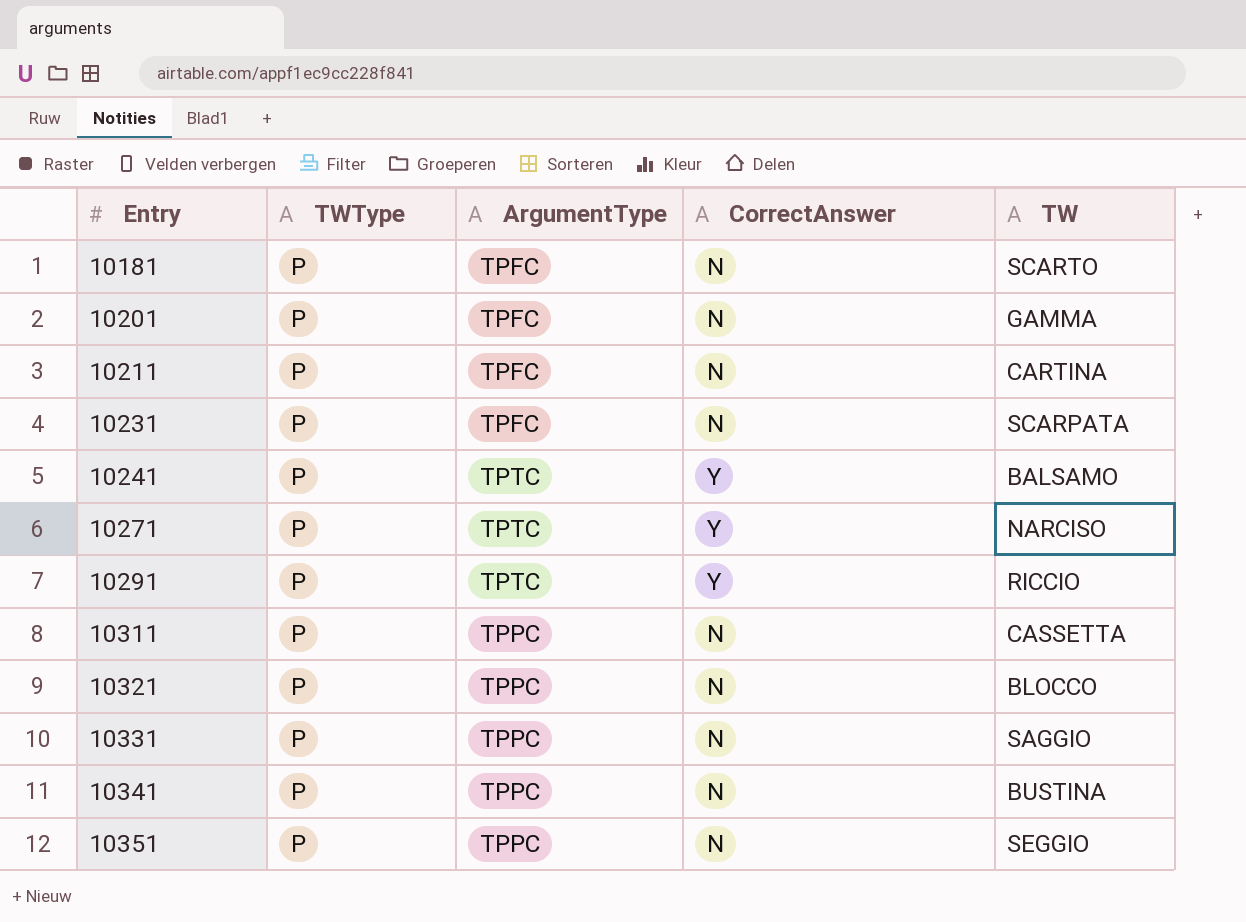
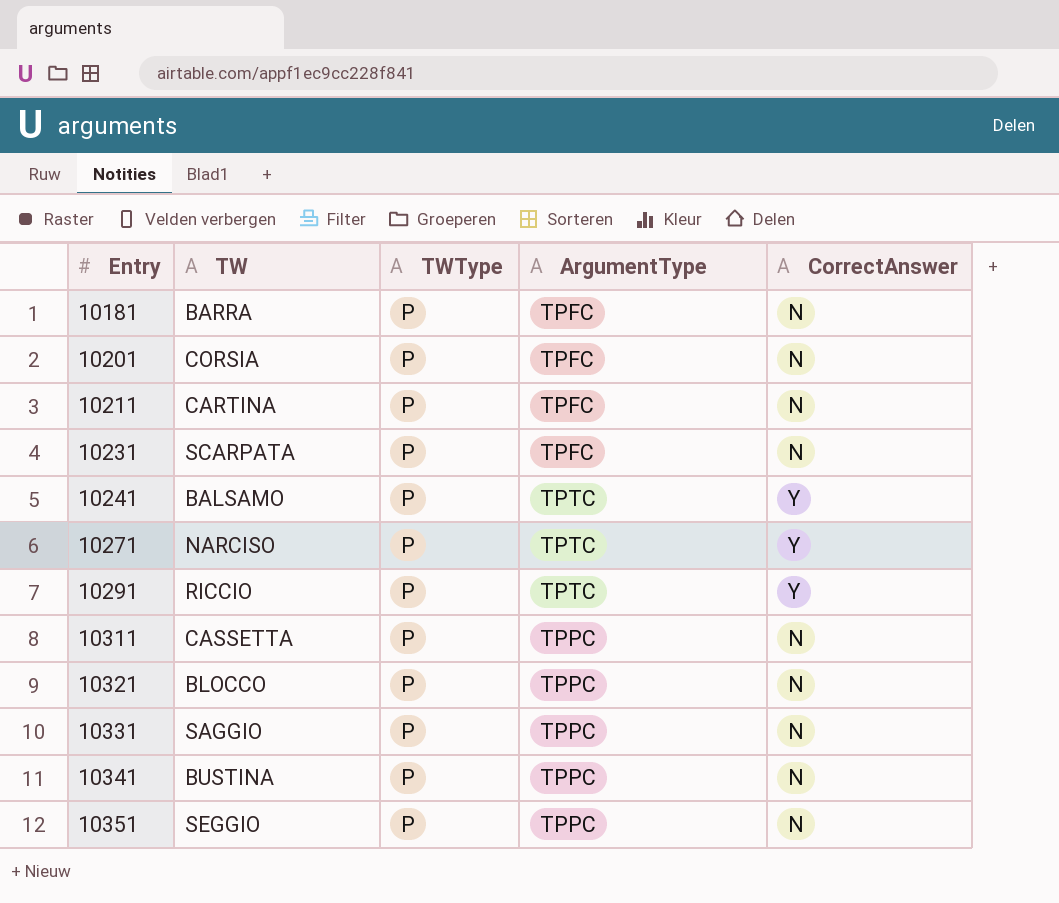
column TW | position: 5 -> 2
10181 | TW: SCARTO -> BARRA
10201 | TW: GAMMA -> CORSIA

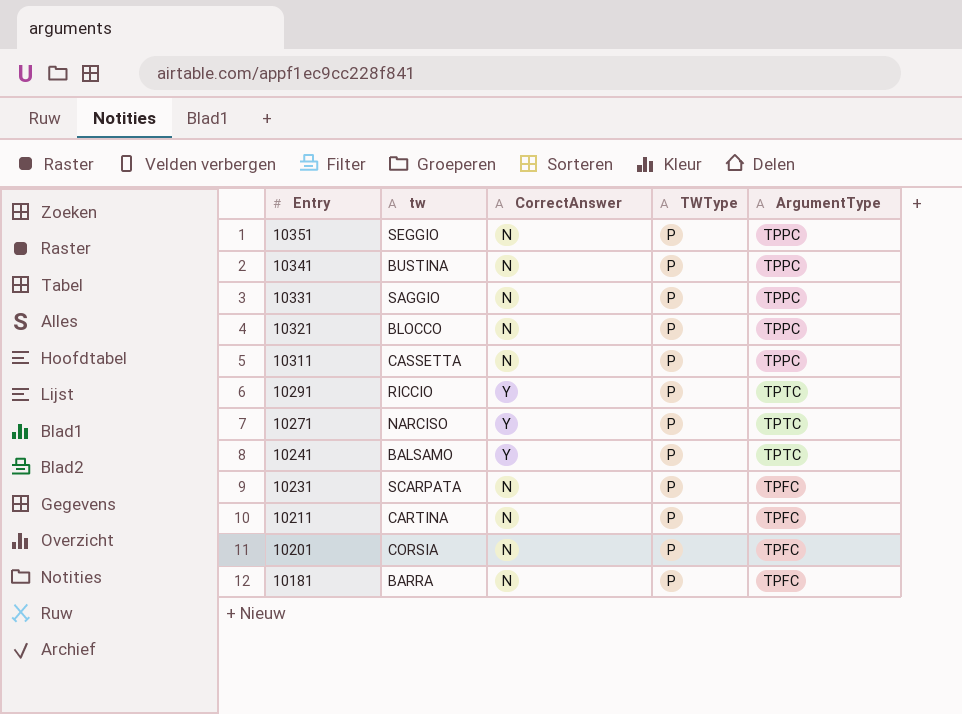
row order: Entry ascending -> Entry descending
column name: TW -> tw
column CorrectAnswer | position: 5 -> 3

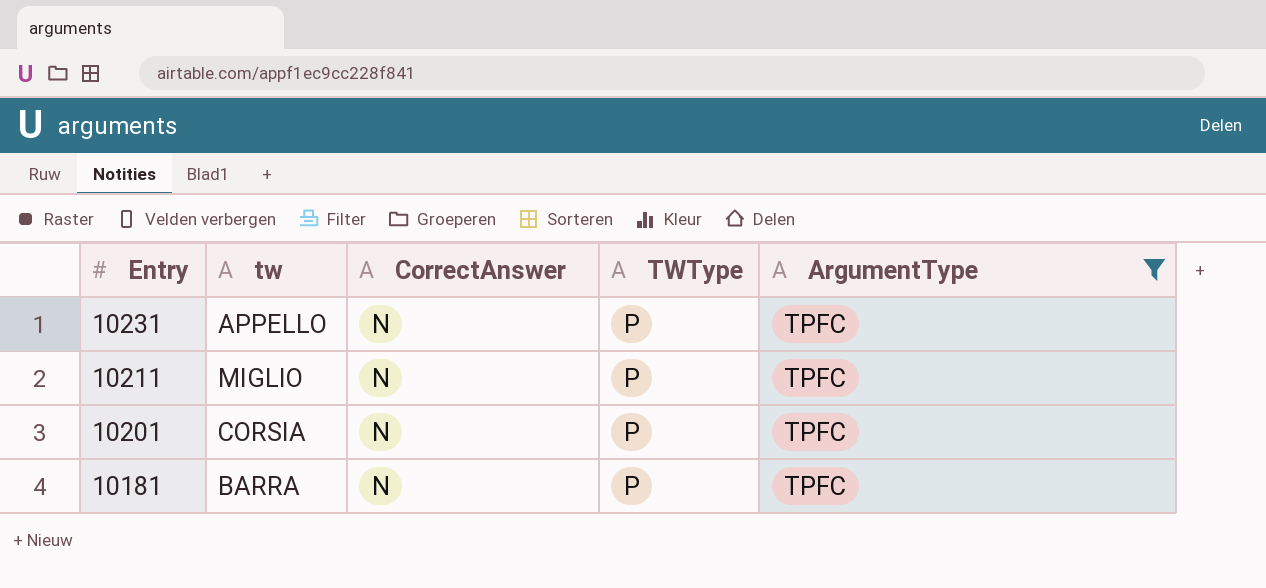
filter: none -> ArgumentType = TPFC
10231 | tw: SCARPATA -> APPELLO
10211 | tw: CARTINA -> MIGLIO

